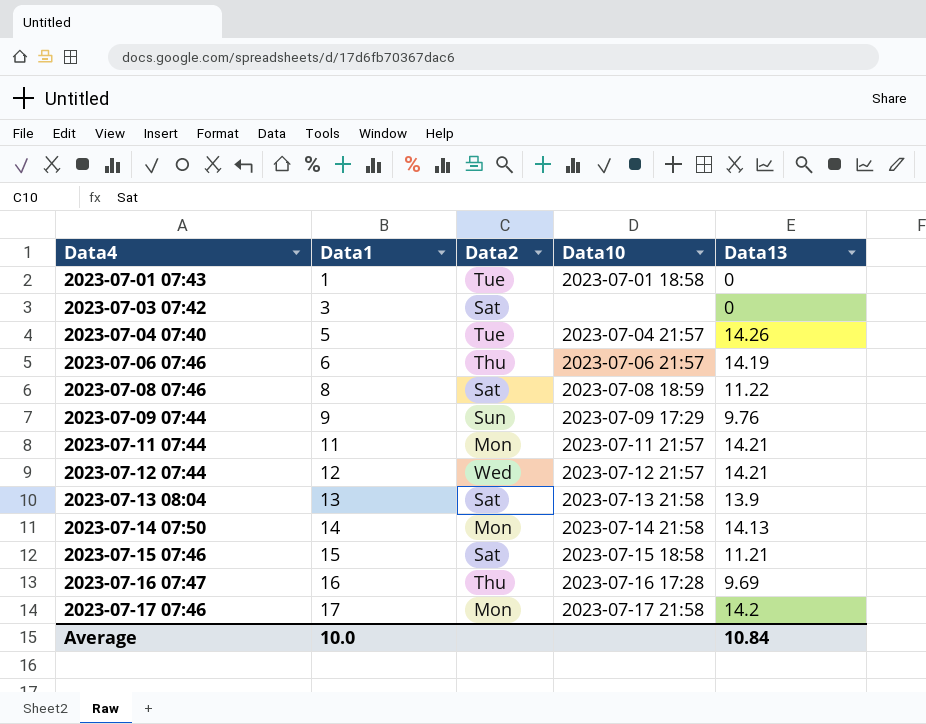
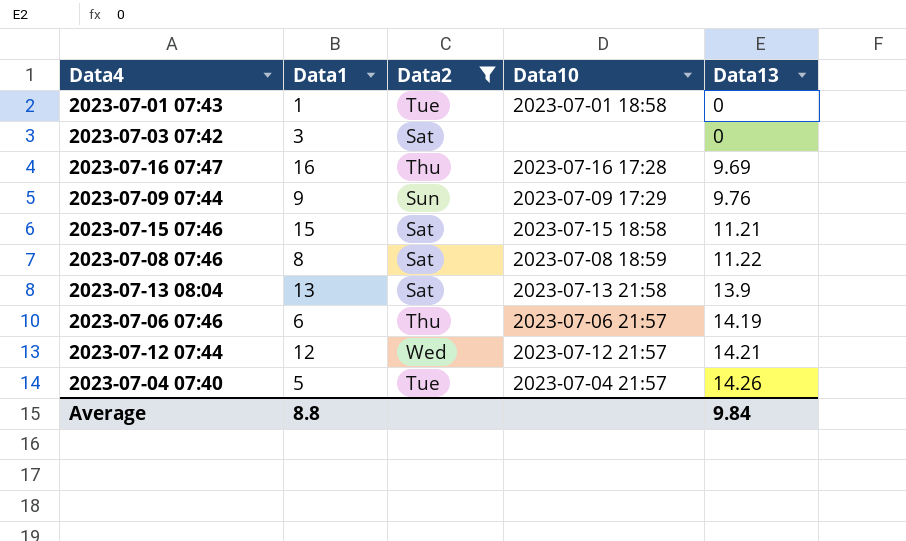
filter: none -> Data2 != Mon
row order: Data4 ascending -> Data13 ascending
Average | Data1: 10.0 -> 8.8
Average | Data13: 10.84 -> 9.84

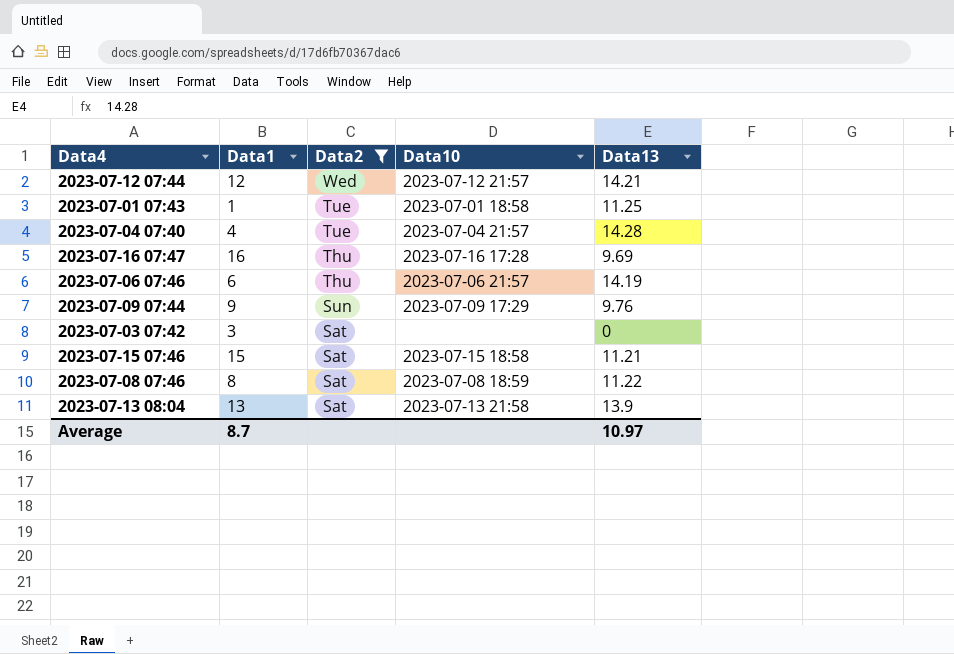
row order: Data13 ascending -> Data2 descending
2023-07-01 07:43 | Data13: 0 -> 11.25
2023-07-04 07:40 | Data1: 5 -> 4
2023-07-04 07:40 | Data13: 14.26 -> 14.28
Average | Data1: 8.8 -> 8.7
Average | Data13: 9.84 -> 10.97

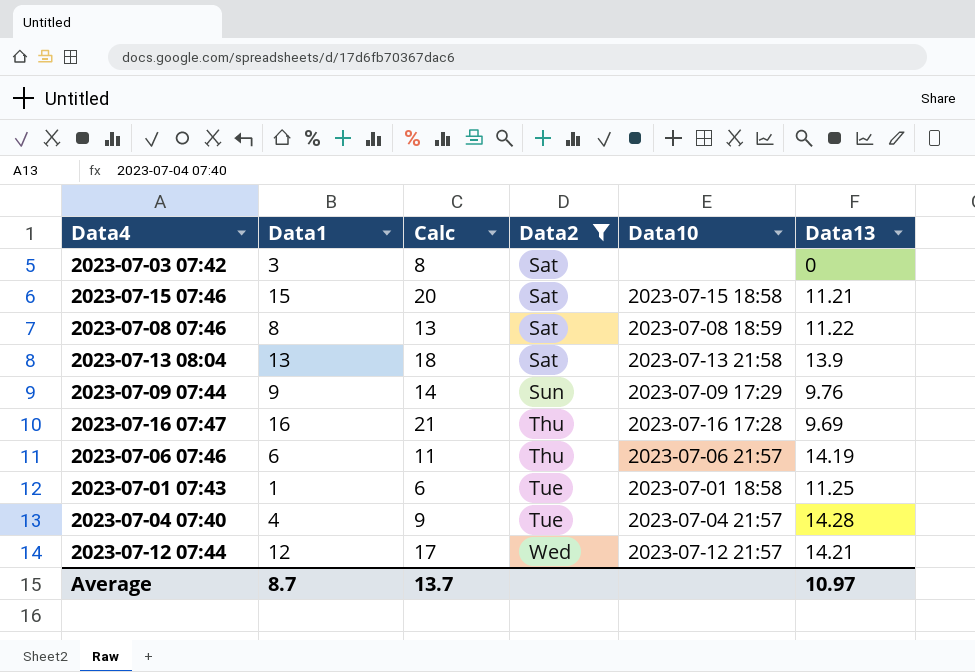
row order: Data2 descending -> Data2 ascending
column Calc | formula: none -> [Data1] + 5

